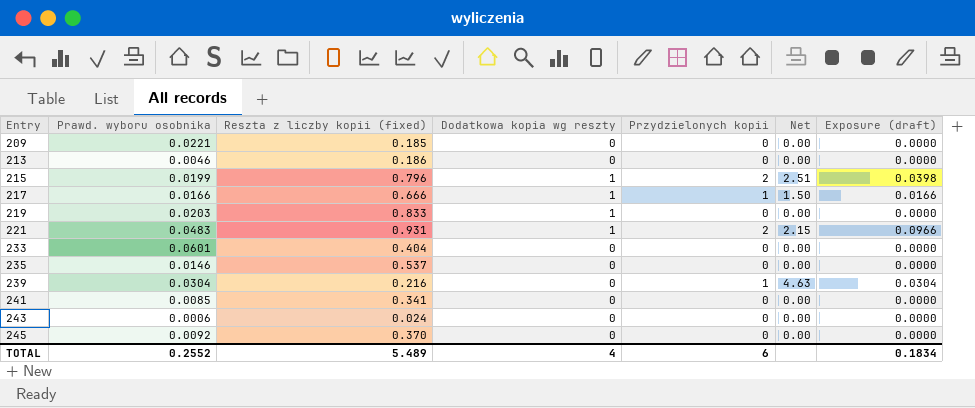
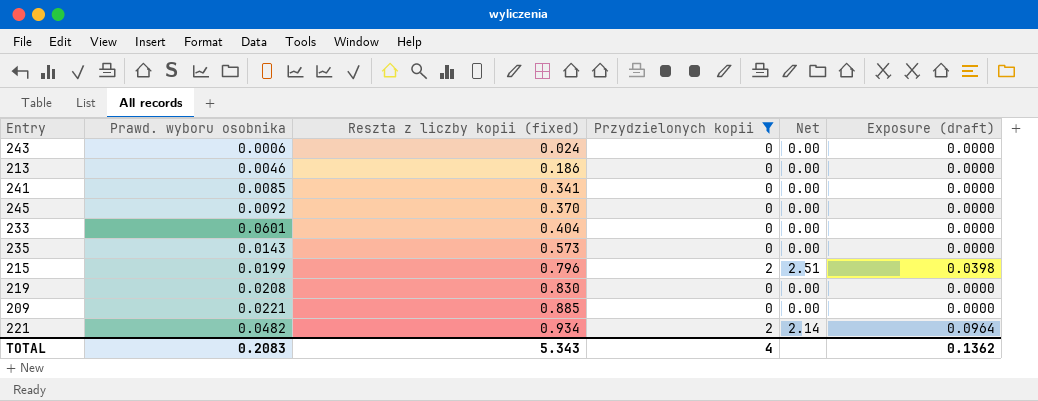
filter: none -> Przydzielonych kopii != 1
row order: Entry ascending -> Reszta z liczby kopii (fixed) ascending
column Dodatkowa kopia wg reszty | position: 4 -> none
235 | Prawd. wyboru osobnika: 0.0146 -> 0.0143
235 | Reszta z liczby kopii (fixed): 0.537 -> 0.573
219 | Prawd. wyboru osobnika: 0.0203 -> 0.0208
219 | Reszta z liczby kopii (fixed): 0.833 -> 0.830
209 | Reszta z liczby kopii (fixed): 0.185 -> 0.885
221 | Prawd. wyboru osobnika: 0.0483 -> 0.0482
221 | Reszta z liczby kopii (fixed): 0.931 -> 0.934
221 | Net: 2.15 -> 2.14
221 | Exposure (draft): 0.0966 -> 0.0964
TOTAL | Prawd. wyboru osobnika: 0.2552 -> 0.2083
TOTAL | Reszta z liczby kopii (fixed): 5.489 -> 5.343
TOTAL | Przydzielonych kopii: 6 -> 4
TOTAL | Exposure (draft): 0.1834 -> 0.1362

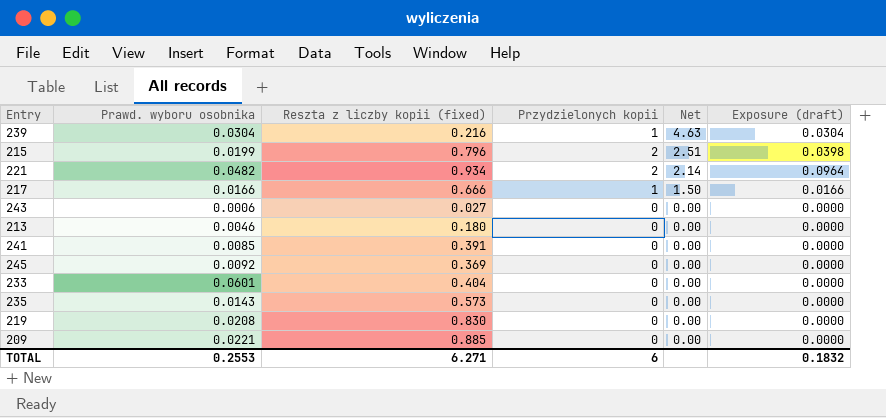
filter: Przydzielonych kopii != 1 -> none
row order: Reszta z liczby kopii (fixed) ascending -> Net descending
243 | Reszta z liczby kopii (fixed): 0.024 -> 0.027
213 | Reszta z liczby kopii (fixed): 0.186 -> 0.180
241 | Reszta z liczby kopii (fixed): 0.341 -> 0.391
245 | Reszta z liczby kopii (fixed): 0.370 -> 0.369
TOTAL | Prawd. wyboru osobnika: 0.2083 -> 0.2553
TOTAL | Reszta z liczby kopii (fixed): 5.343 -> 6.271
TOTAL | Przydzielonych kopii: 4 -> 6
TOTAL | Exposure (draft): 0.1362 -> 0.1832

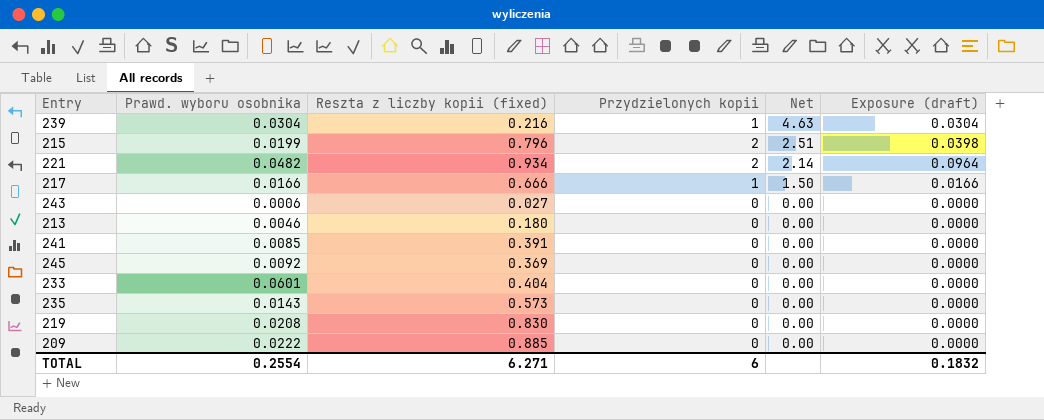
209 | Prawd. wyboru osobnika: 0.0221 -> 0.0222
TOTAL | Prawd. wyboru osobnika: 0.2553 -> 0.2554

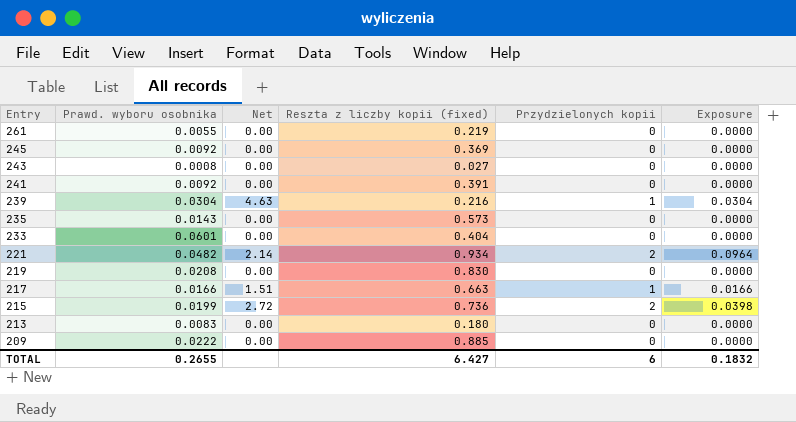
row order: Net descending -> Entry descending
column Net | position: 5 -> 3
column name: Exposure (draft) -> Exposure
row 261: none -> 0.0055 | 0.00 | 0.219 | 0 | 0.0000
243 | Prawd. wyboru osobnika: 0.0006 -> 0.0008
241 | Prawd. wyboru osobnika: 0.0085 -> 0.0092
217 | Net: 1.50 -> 1.51
217 | Reszta z liczby kopii (fixed): 0.666 -> 0.663
215 | Net: 2.51 -> 2.72
215 | Reszta z liczby kopii (fixed): 0.796 -> 0.736
213 | Prawd. wyboru osobnika: 0.0046 -> 0.0083
TOTAL | Prawd. wyboru osobnika: 0.2554 -> 0.2655
TOTAL | Reszta z liczby kopii (fixed): 6.271 -> 6.427

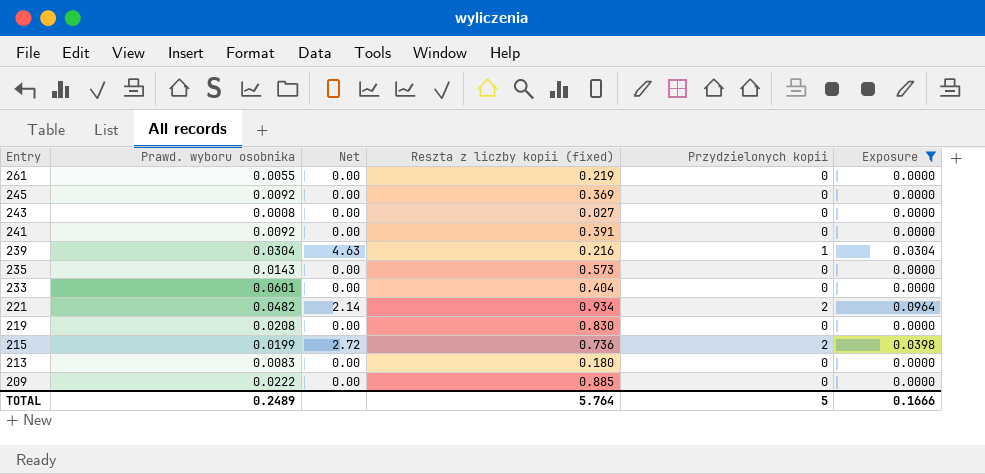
filter: none -> Exposure != 0.0166
TOTAL | Prawd. wyboru osobnika: 0.2655 -> 0.2489
TOTAL | Reszta z liczby kopii (fixed): 6.427 -> 5.764
TOTAL | Przydzielonych kopii: 6 -> 5
TOTAL | Exposure: 0.1832 -> 0.1666

